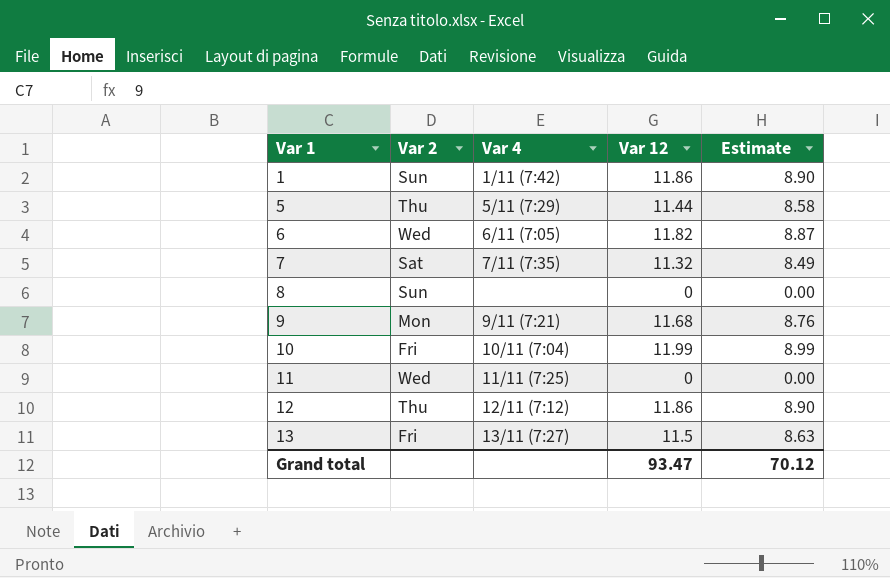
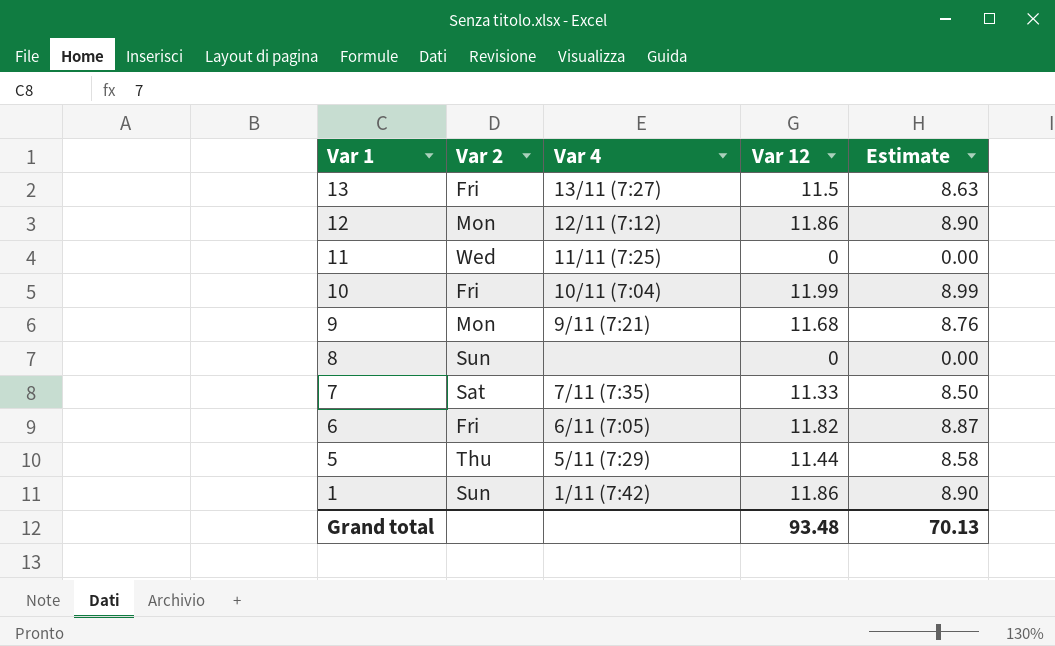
row order: Var 1 ascending -> Var 1 descending
12 | Var 2: Thu -> Mon
7 | Var 12: 11.32 -> 11.33
7 | Estimate: 8.49 -> 8.50
6 | Var 2: Wed -> Fri
Grand total | Var 12: 93.47 -> 93.48
Grand total | Estimate: 70.12 -> 70.13

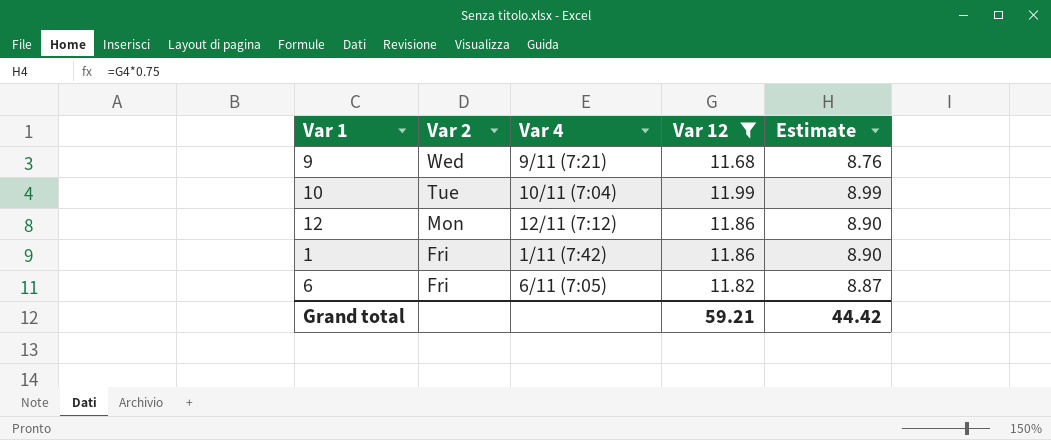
filter: none -> Var 12 >= 11.68
row order: Var 1 descending -> Var 2 descending
9 | Var 2: Mon -> Wed
10 | Var 2: Fri -> Tue
1 | Var 2: Sun -> Fri
Grand total | Var 12: 93.48 -> 59.21
Grand total | Estimate: 70.13 -> 44.42

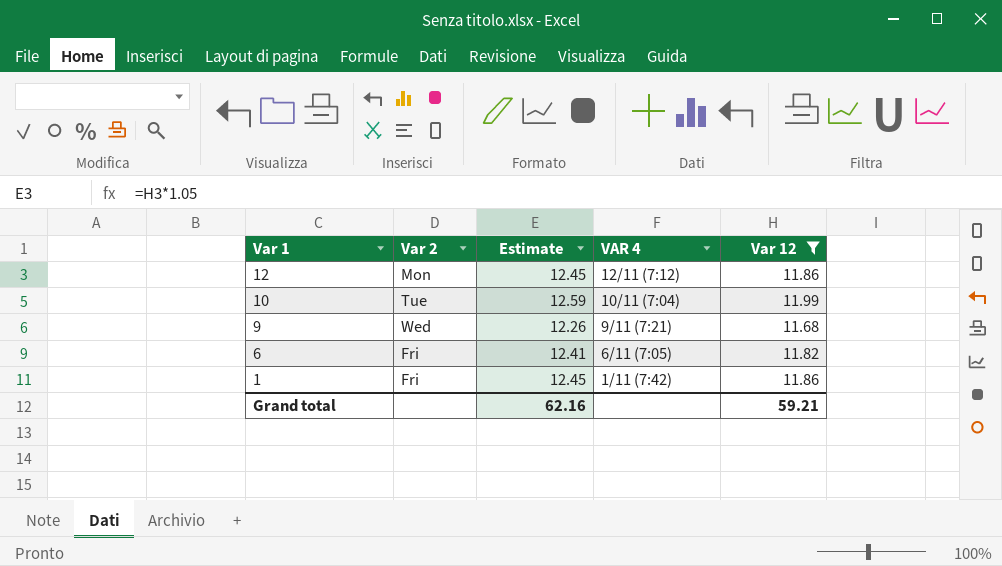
row order: Var 2 descending -> Var 1 descending
column Estimate | formula: [Var 12] * 0.75 -> [Var 12] * 1.05
column Estimate | position: 5 -> 3
column name: Var 4 -> VAR 4
Grand total | Estimate: 44.42 -> 62.16

